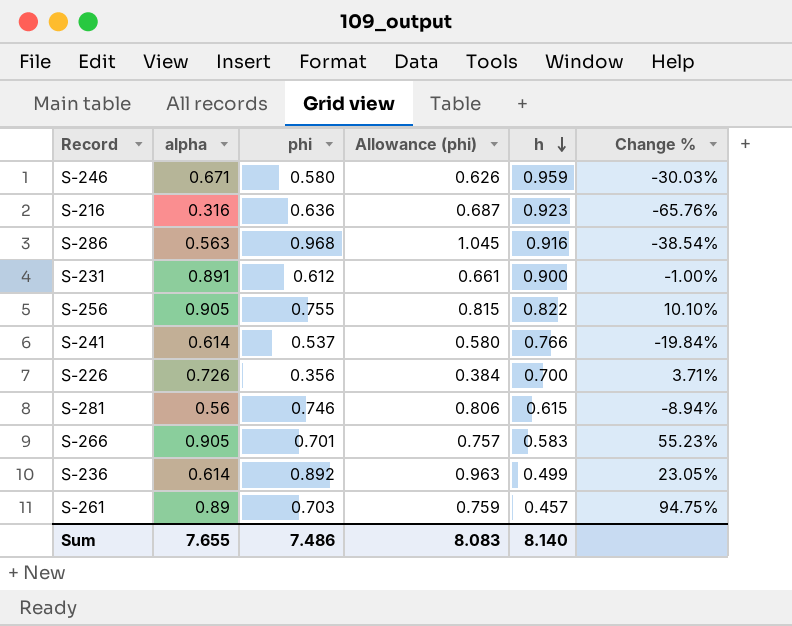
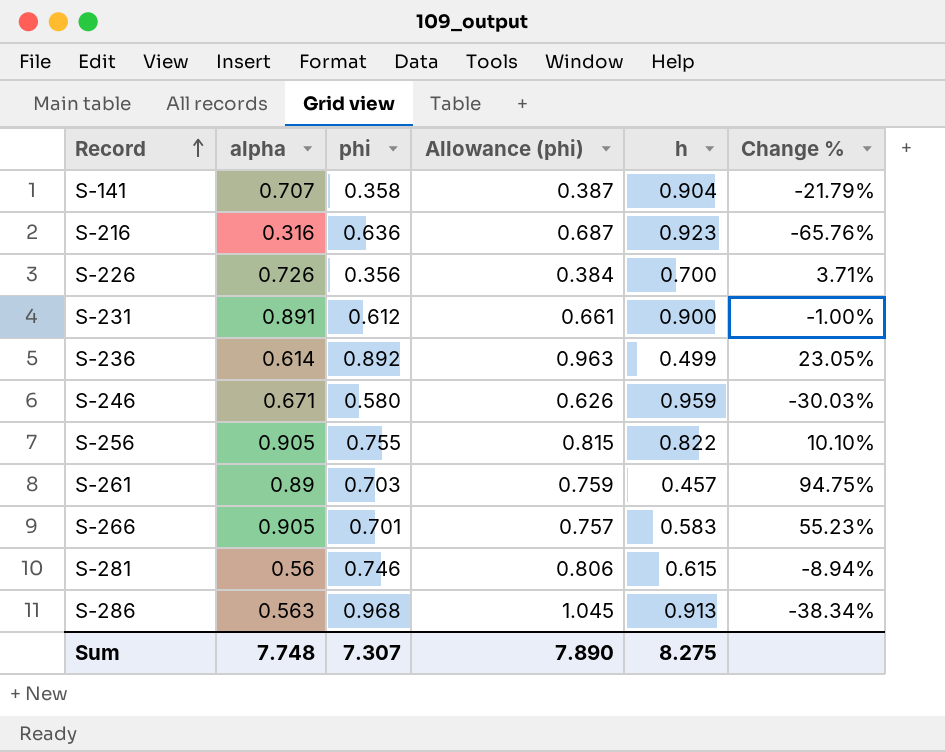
row order: h descending -> Record ascending
row S-241: 0.614 | 0.537 | 0.580 | 0.766 | -19.84% -> none
row S-141: none -> 0.707 | 0.358 | 0.387 | 0.904 | -21.79%
S-286 | h: 0.916 -> 0.913
S-286 | Change %: -38.54% -> -38.34%
Sum | alpha: 7.655 -> 7.748
Sum | phi: 7.486 -> 7.307
Sum | Allowance (phi): 8.083 -> 7.890
Sum | h: 8.140 -> 8.275

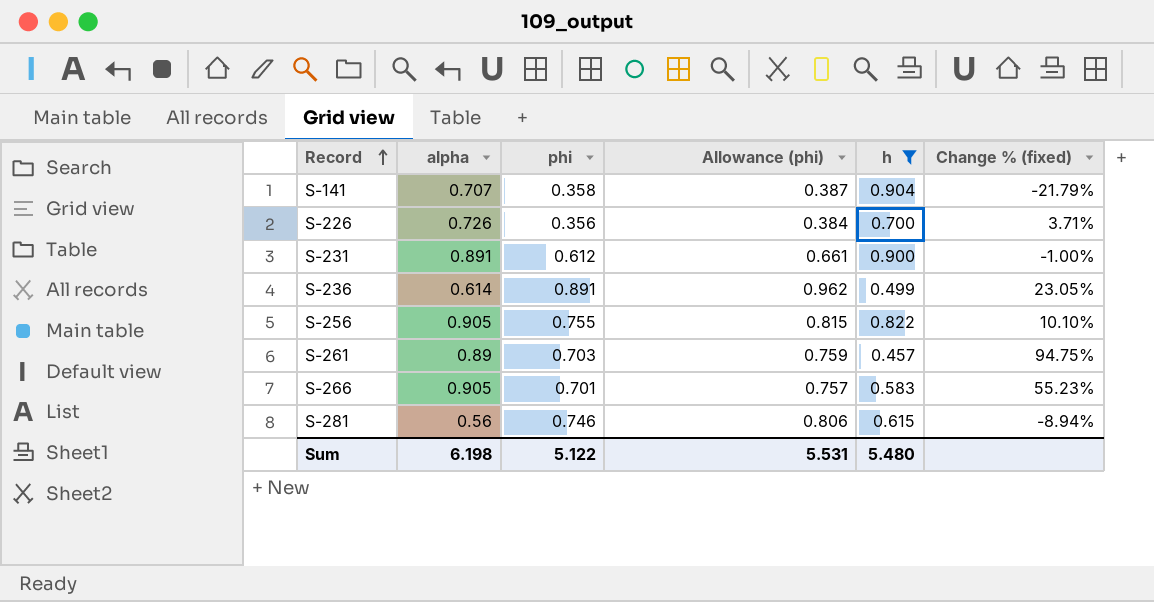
filter: none -> h <= 0.904
column name: Change % -> Change % (fixed)
S-236 | phi: 0.892 -> 0.891
S-236 | Allowance (phi): 0.963 -> 0.962
Sum | alpha: 7.748 -> 6.198
Sum | phi: 7.307 -> 5.122
Sum | Allowance (phi): 7.890 -> 5.531
Sum | h: 8.275 -> 5.480

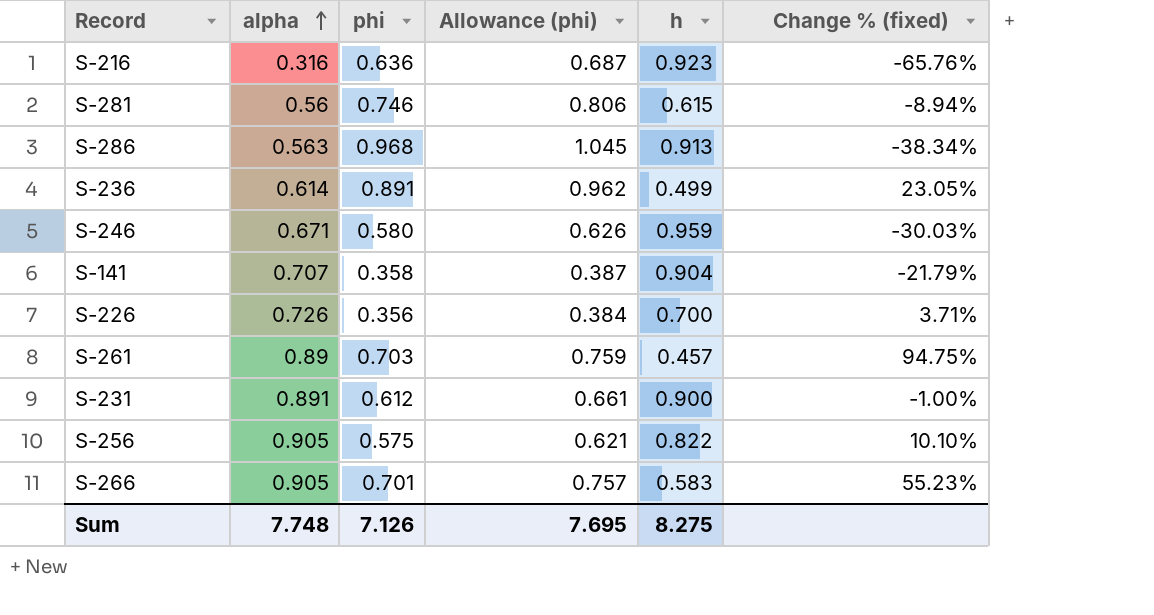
filter: h <= 0.904 -> none
row order: Record ascending -> alpha ascending
S-256 | phi: 0.755 -> 0.575
S-256 | Allowance (phi): 0.815 -> 0.621
Sum | alpha: 6.198 -> 7.748
Sum | phi: 5.122 -> 7.126
Sum | Allowance (phi): 5.531 -> 7.695
Sum | h: 5.480 -> 8.275

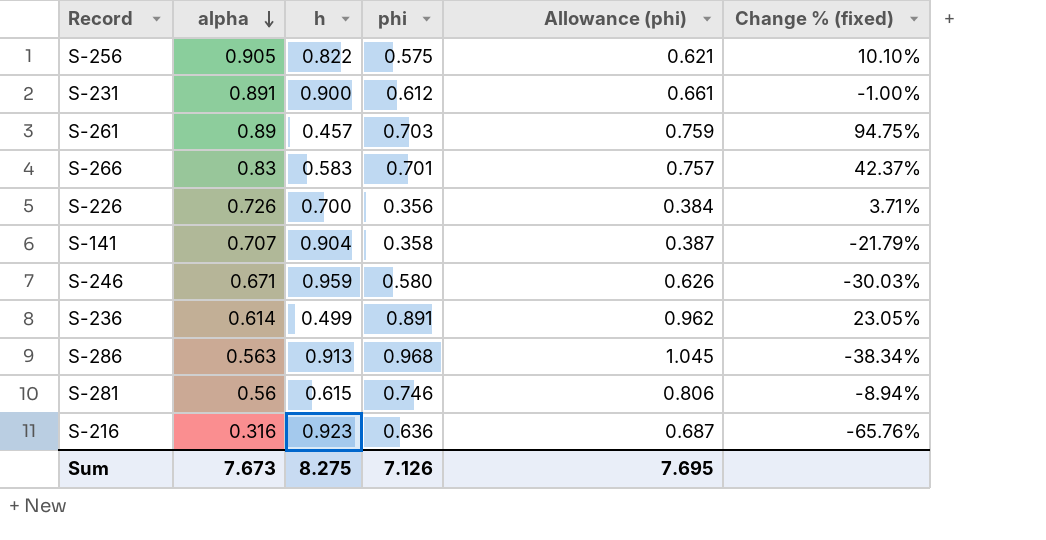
row order: alpha ascending -> alpha descending
column h | position: 5 -> 3
S-266 | alpha: 0.905 -> 0.83
S-266 | Change % (fixed): 55.23% -> 42.37%
Sum | alpha: 7.748 -> 7.673

